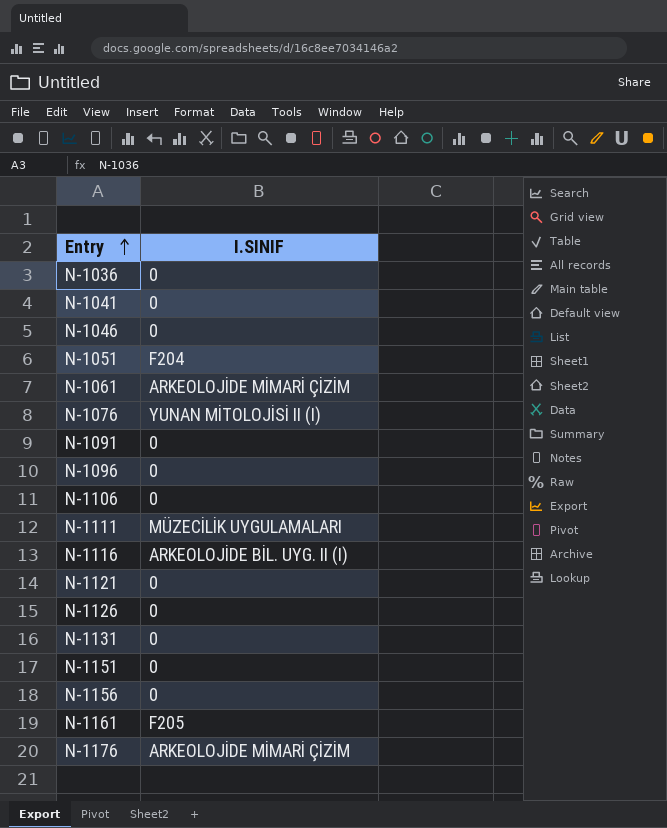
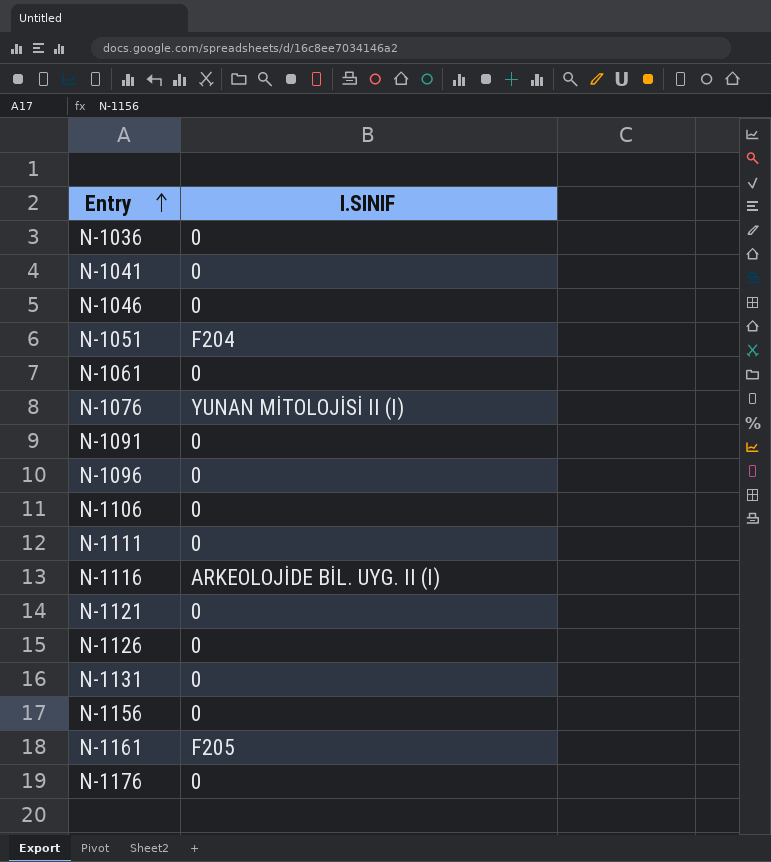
row N-1151: 0 -> none
N-1061 | I.SINIF: ARKEOLOJİDE MİMARİ ÇİZİM -> 0
N-1111 | I.SINIF: MÜZECİLİK UYGULAMALARI -> 0
N-1176 | I.SINIF: ARKEOLOJİDE MİMARİ ÇİZİM -> 0

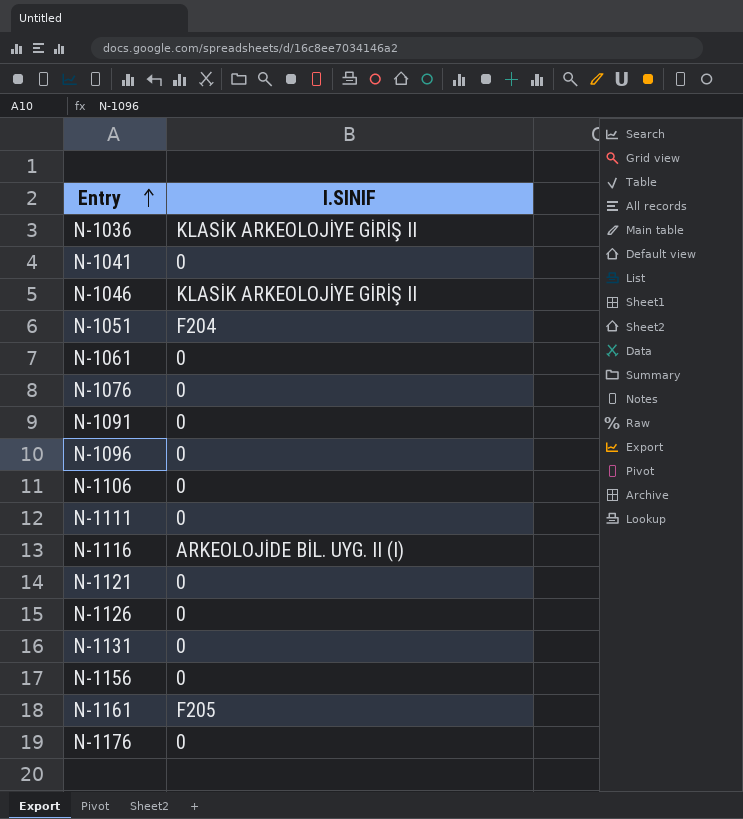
N-1036 | I.SINIF: 0 -> KLASİK ARKEOLOJİYE GİRİŞ II
N-1046 | I.SINIF: 0 -> KLASİK ARKEOLOJİYE GİRİŞ II
N-1076 | I.SINIF: YUNAN MİTOLOJİSİ II (I) -> 0

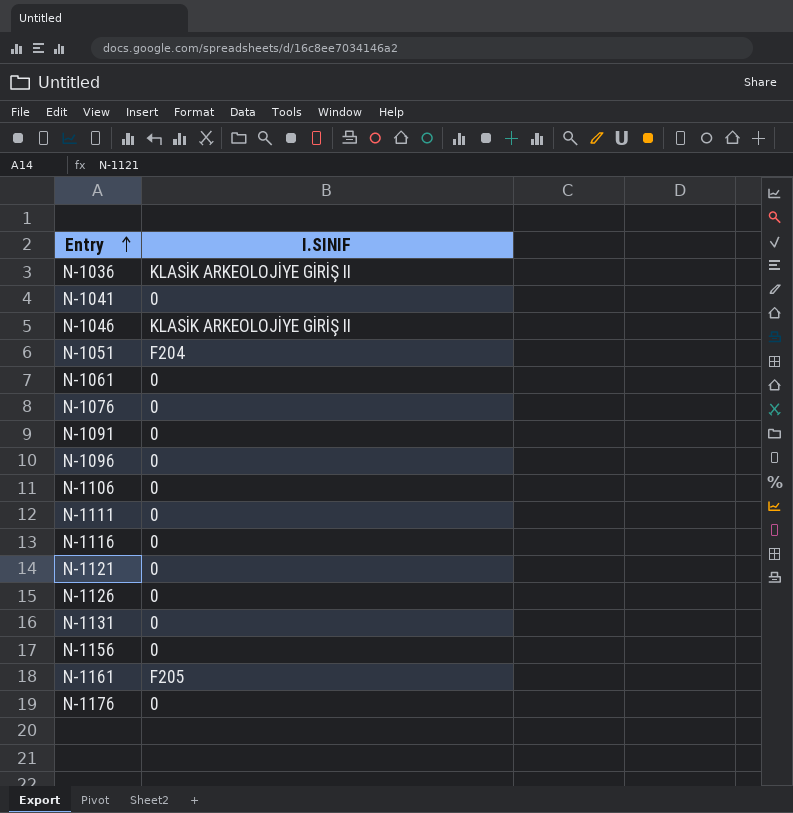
N-1116 | I.SINIF: ARKEOLOJİDE BİL. UYG. II (I) -> 0

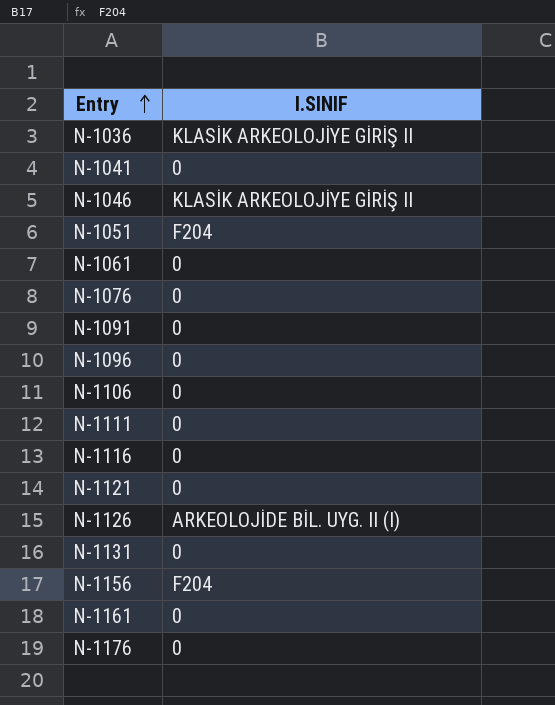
N-1126 | I.SINIF: 0 -> ARKEOLOJİDE BİL. UYG. II (I)
N-1156 | I.SINIF: 0 -> F204
N-1161 | I.SINIF: F205 -> 0

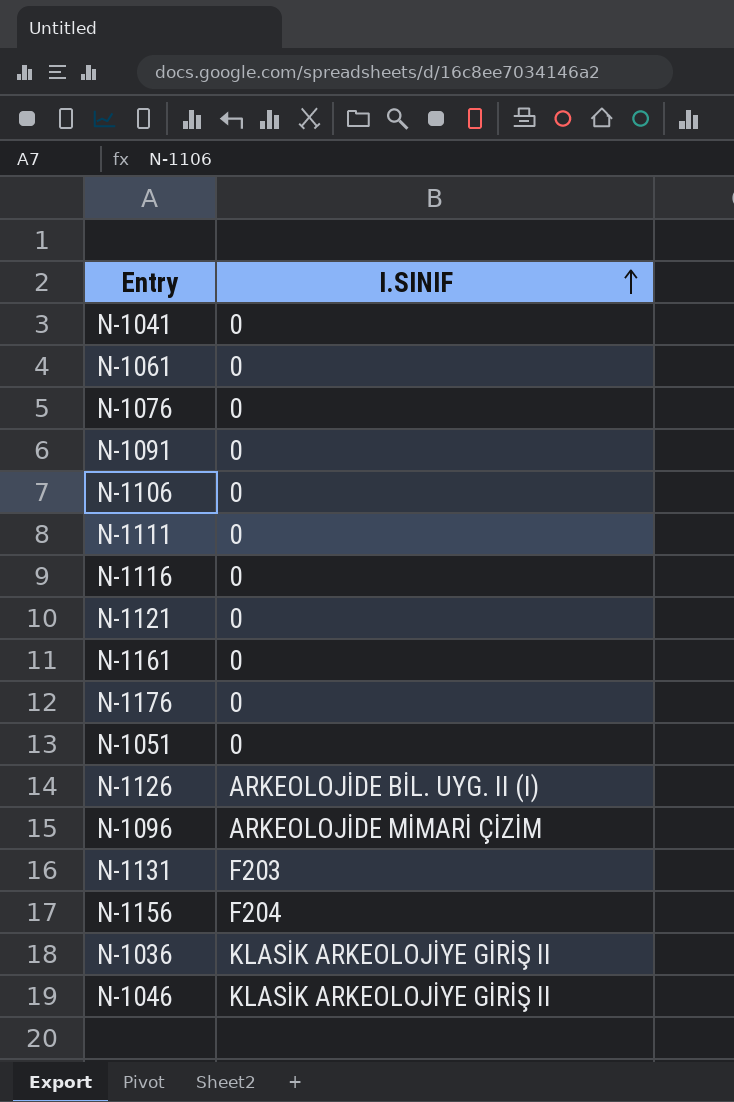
row order: Entry ascending -> I.SINIF ascending
N-1051 | I.SINIF: F204 -> 0
N-1096 | I.SINIF: 0 -> ARKEOLOJİDE MİMARİ ÇİZİM
N-1131 | I.SINIF: 0 -> F203

